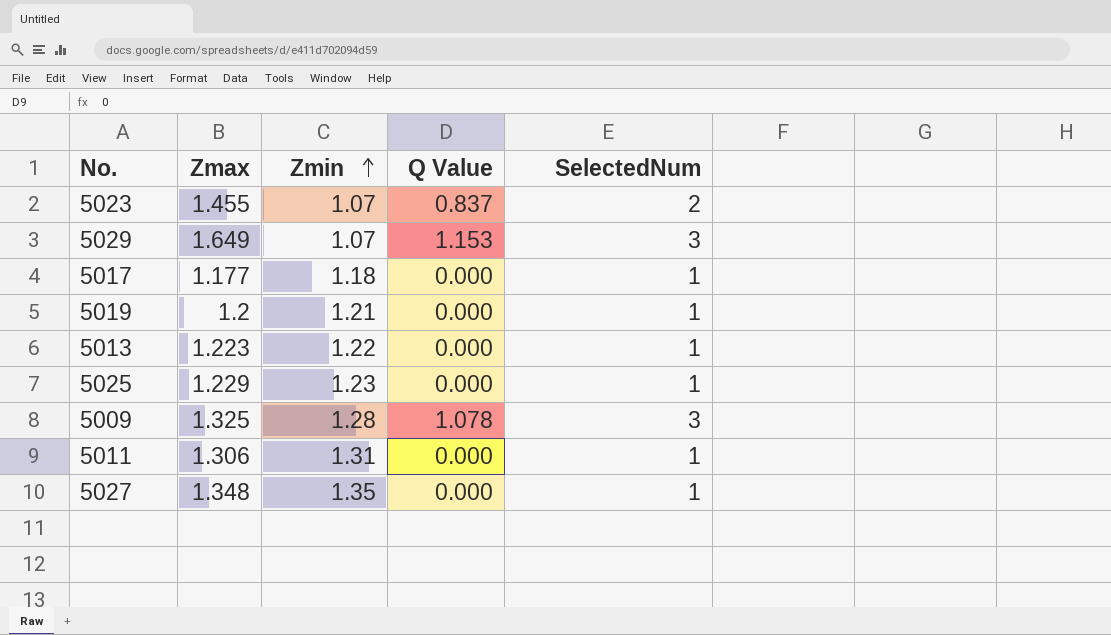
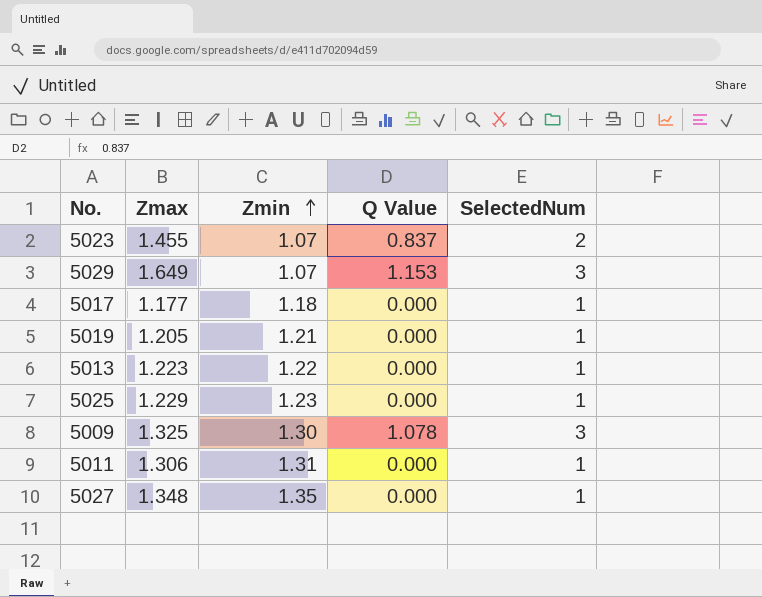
5019 | Zmax: 1.2 -> 1.205
5009 | Zmin: 1.28 -> 1.30

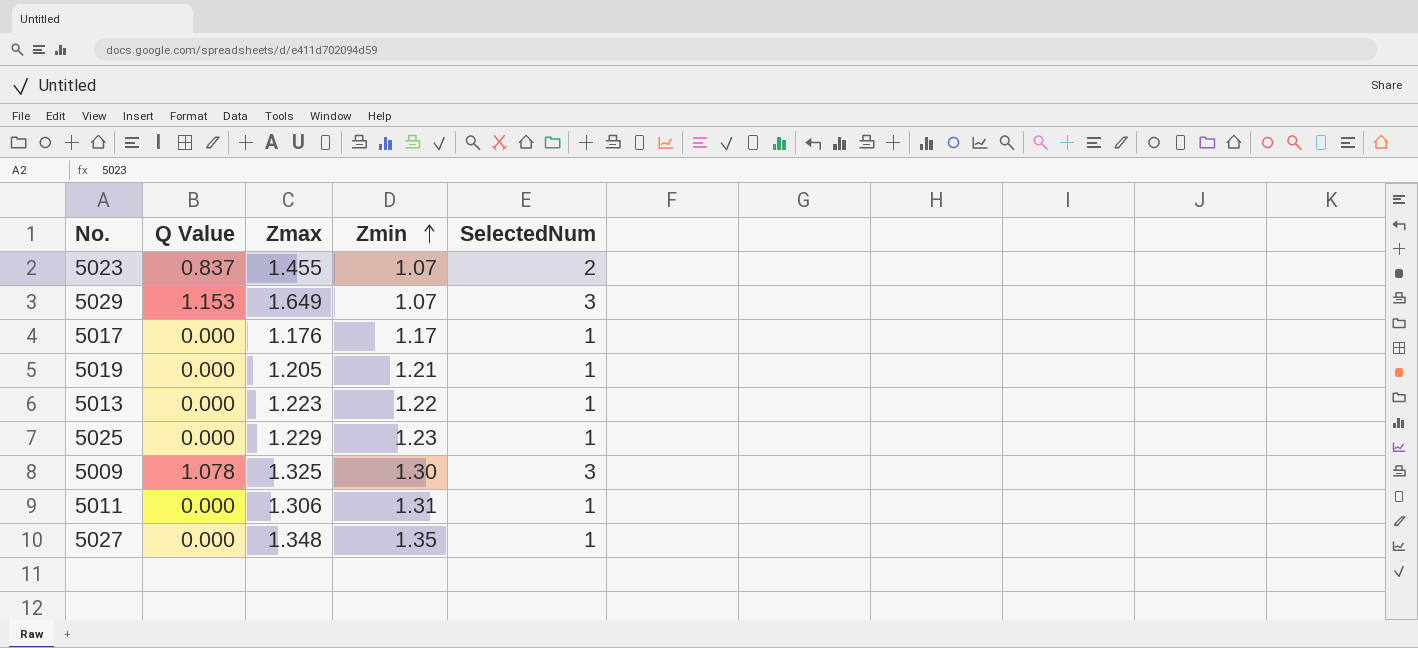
column Q Value | position: 4 -> 2
5017 | Zmax: 1.177 -> 1.176
5017 | Zmin: 1.18 -> 1.17

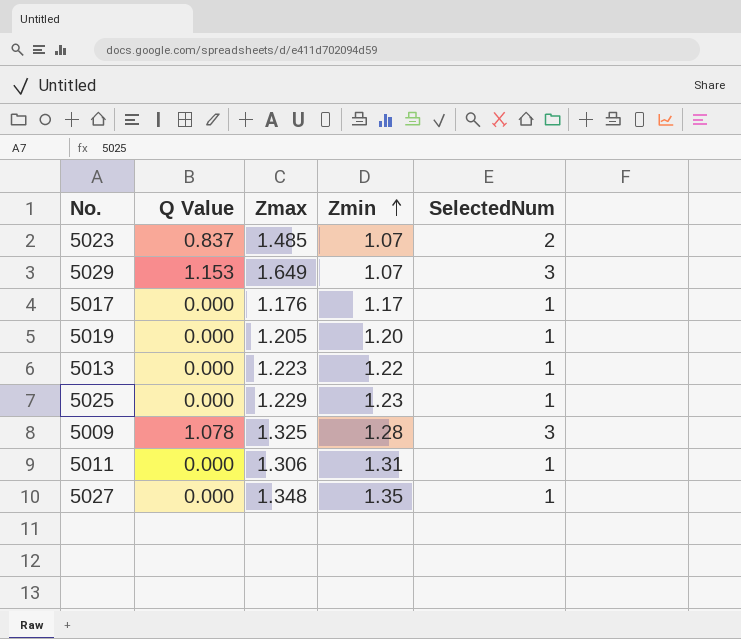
5023 | Zmax: 1.455 -> 1.485
5019 | Zmin: 1.21 -> 1.20
5009 | Zmin: 1.30 -> 1.28

